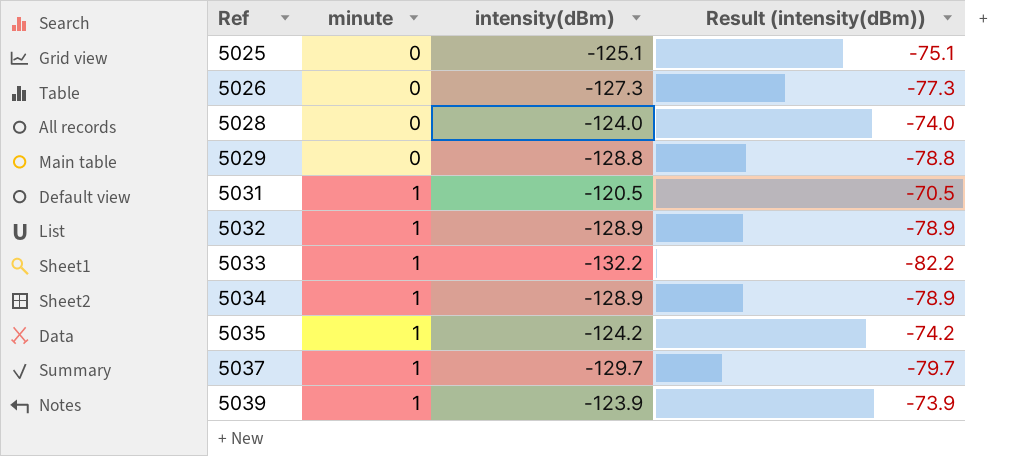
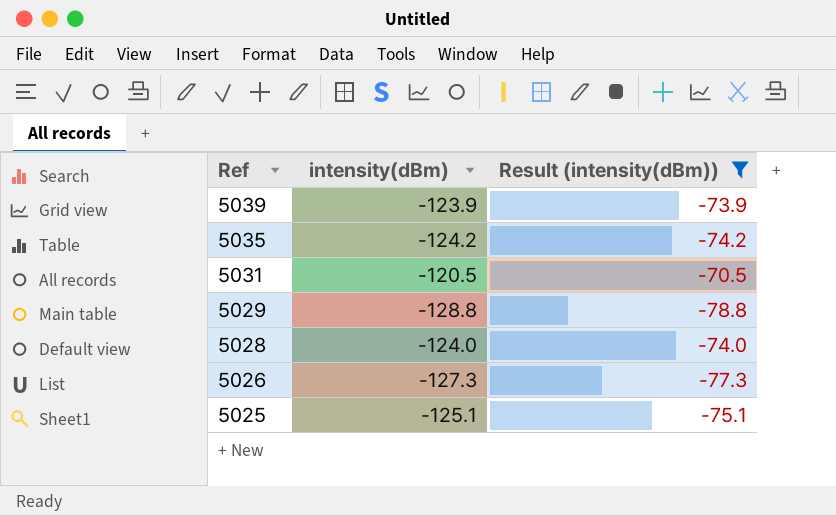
filter: none -> Result (intensity(dBm)) >= -78.8
row order: Ref ascending -> Ref descending
column minute | position: 2 -> none

